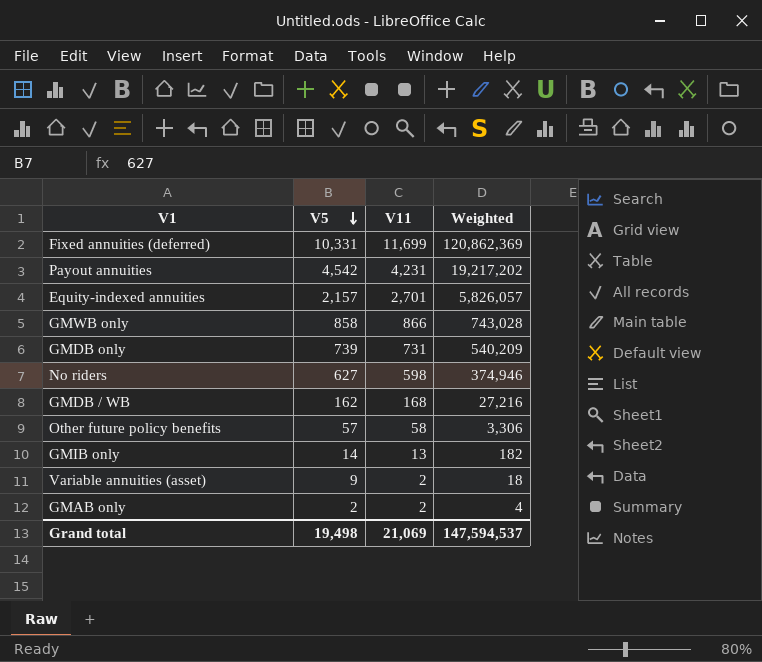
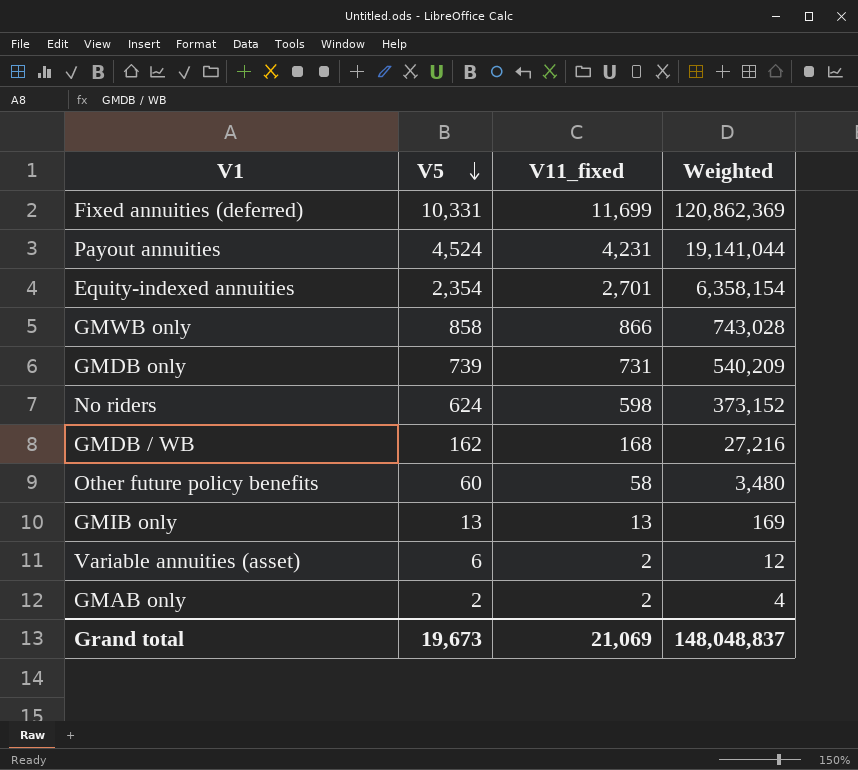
column name: V11 -> V11_fixed
Payout annuities | V5: 4,542 -> 4,524
Payout annuities | Weighted: 19,217,202 -> 19,141,044
Equity-indexed annuities | V5: 2,157 -> 2,354
Equity-indexed annuities | Weighted: 5,826,057 -> 6,358,154
No riders | V5: 627 -> 624
No riders | Weighted: 374,946 -> 373,152
Other future policy benefits | V5: 57 -> 60
Other future policy benefits | Weighted: 3,306 -> 3,480
GMIB only | V5: 14 -> 13
GMIB only | Weighted: 182 -> 169
Variable annuities (asset) | V5: 9 -> 6
Variable annuities (asset) | Weighted: 18 -> 12
Grand total | V5: 19,498 -> 19,673
Grand total | Weighted: 147,594,537 -> 148,048,837

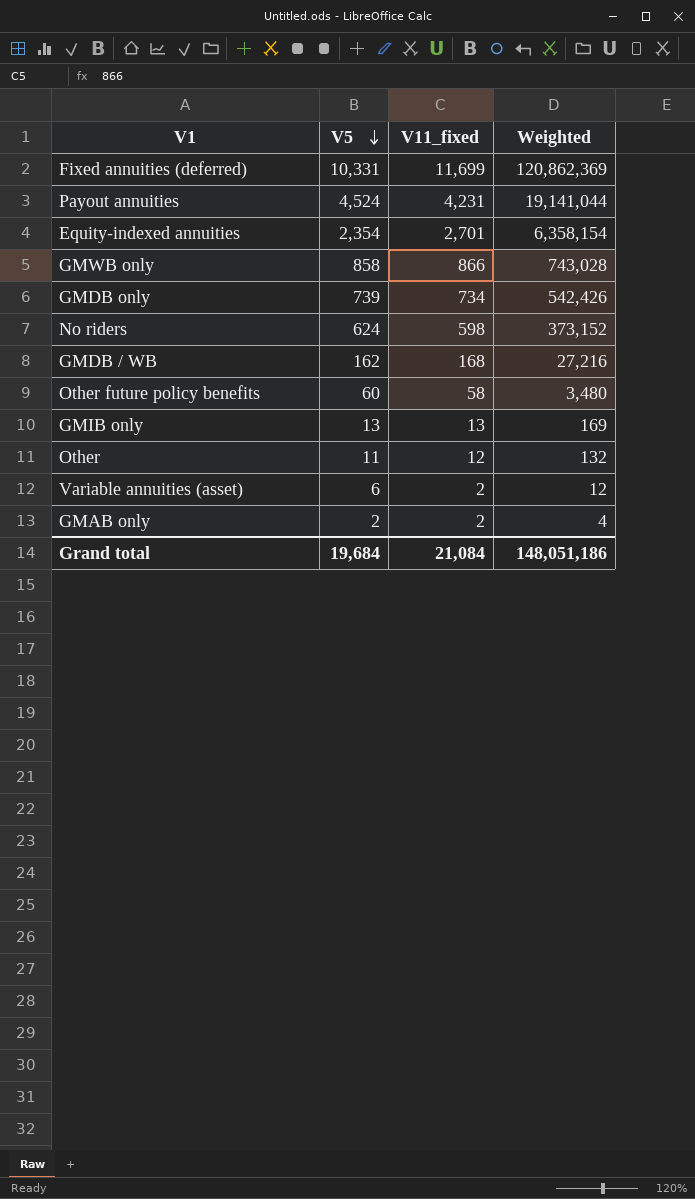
GMDB only | V11_fixed: 731 -> 734
GMDB only | Weighted: 540,209 -> 542,426
row Other: none -> 11 | 12 | 132
Grand total | V5: 19,673 -> 19,684
Grand total | V11_fixed: 21,069 -> 21,084
Grand total | Weighted: 148,048,837 -> 148,051,186

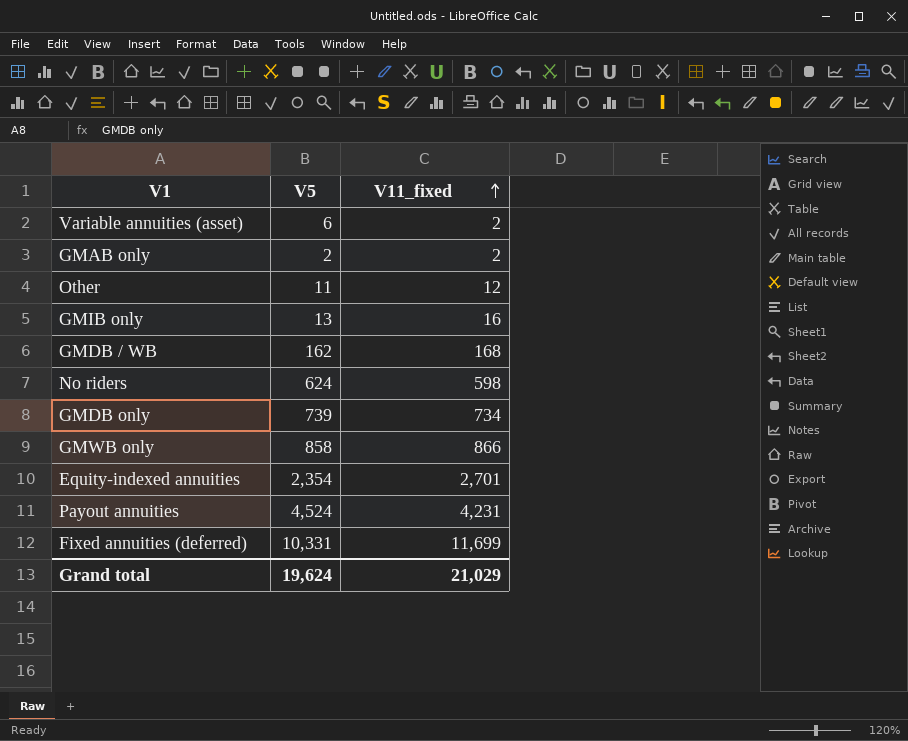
row order: V5 descending -> V11_fixed ascending
column Weighted | formula: [V5] * [V11_fixed] -> none
row Other future policy benefits: 60 | 58 | 3,480 -> none
GMIB only | V11_fixed: 13 -> 16
Grand total | V5: 19,684 -> 19,624
Grand total | V11_fixed: 21,084 -> 21,029

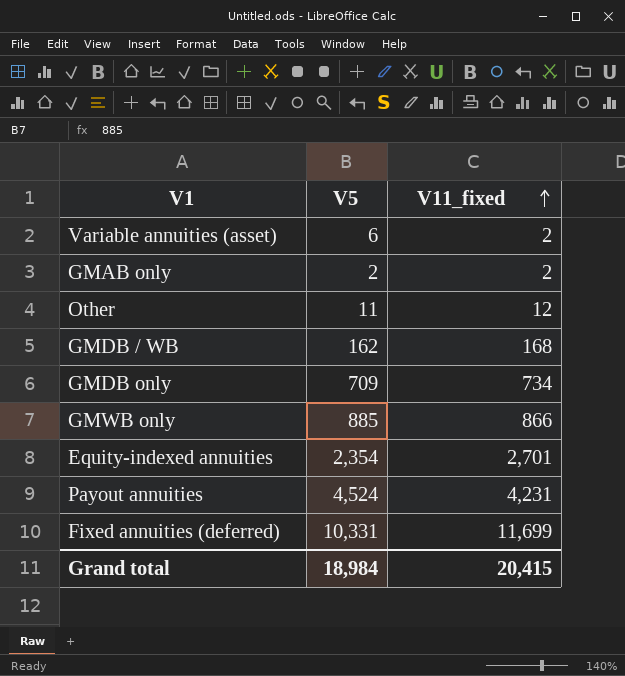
row GMIB only: 13 | 16 -> none
row No riders: 624 | 598 -> none
GMDB only | V5: 739 -> 709
GMWB only | V5: 858 -> 885
Grand total | V5: 19,624 -> 18,984
Grand total | V11_fixed: 21,029 -> 20,415

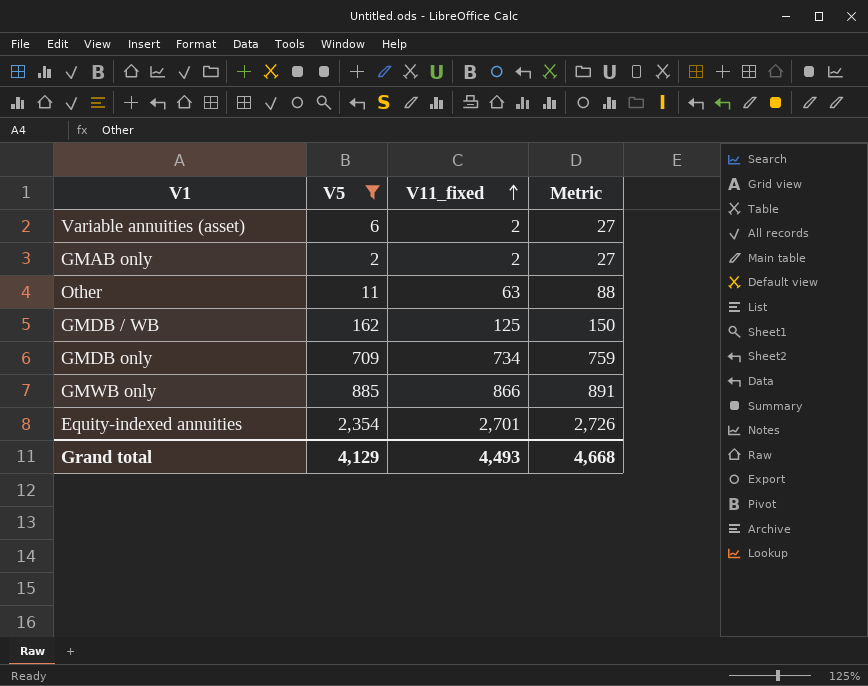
filter: none -> V5 <= 2,354
column Metric | formula: none -> [V11_fixed] + 25
Other | V11_fixed: 12 -> 63
GMDB / WB | V11_fixed: 168 -> 125
Grand total | V5: 18,984 -> 4,129
Grand total | V11_fixed: 20,415 -> 4,493

